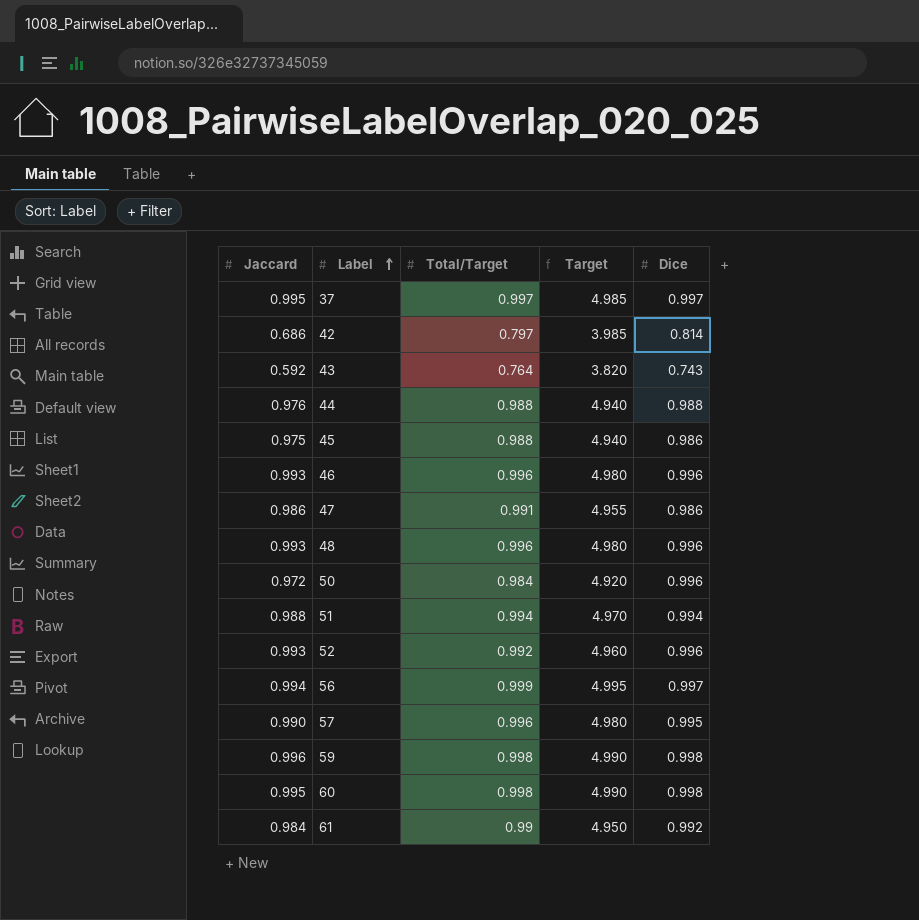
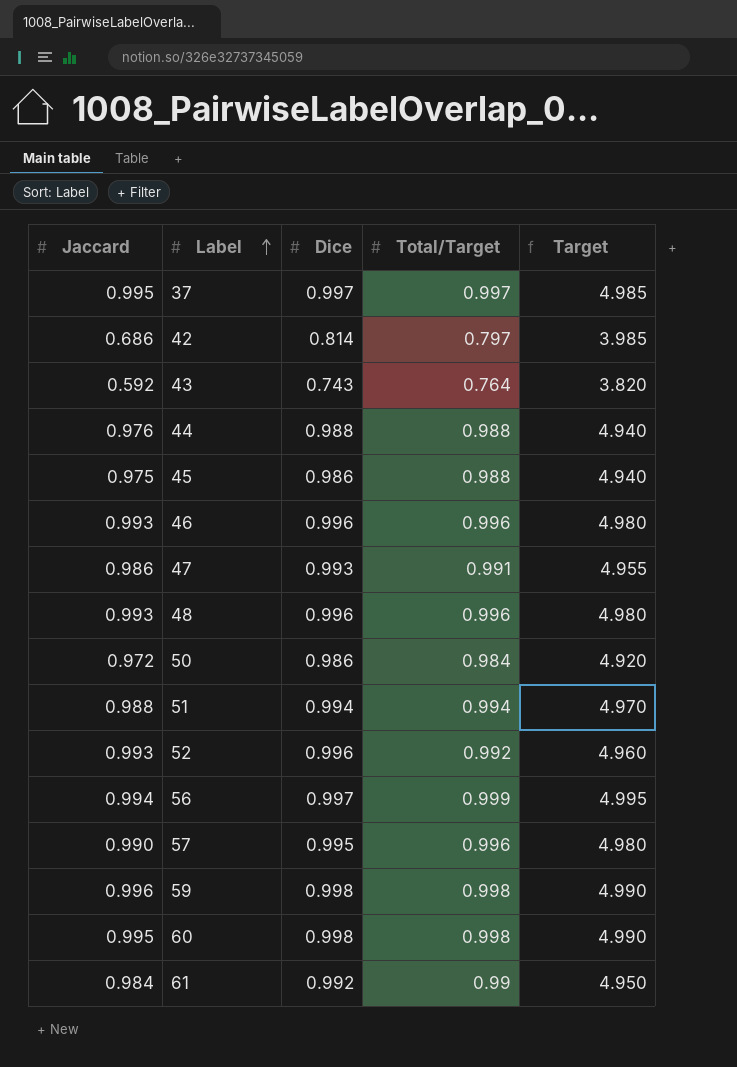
column Dice | position: 5 -> 3
47 | Dice: 0.986 -> 0.993
50 | Dice: 0.996 -> 0.986

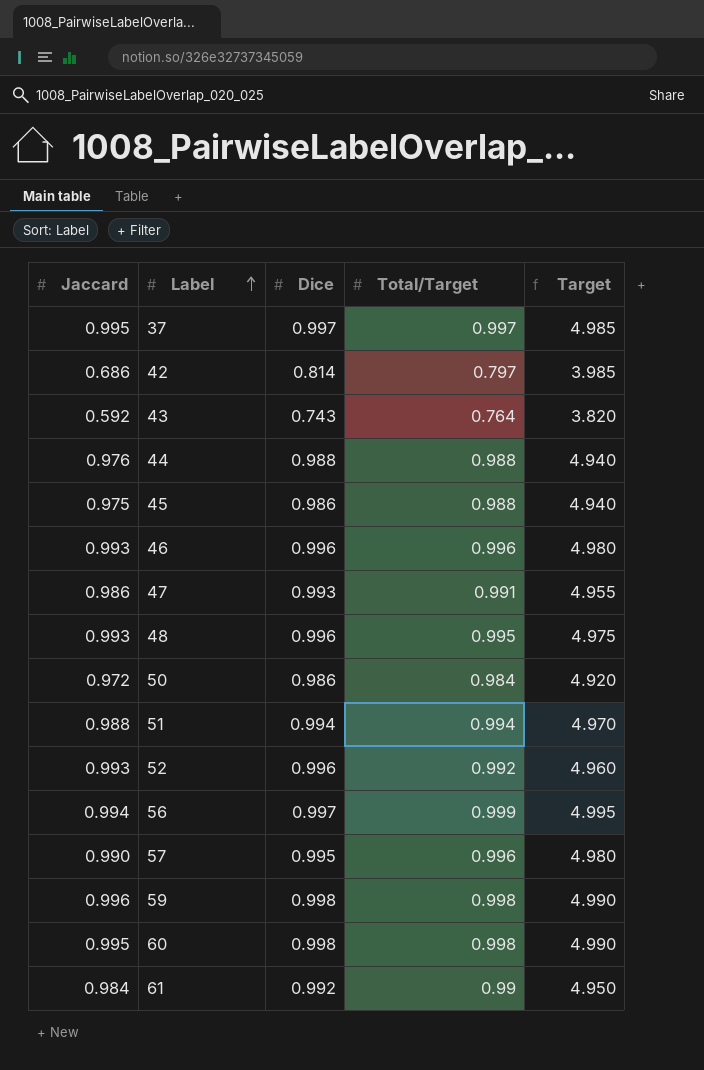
48 | Total/Target: 0.996 -> 0.995
48 | Target: 4.980 -> 4.975

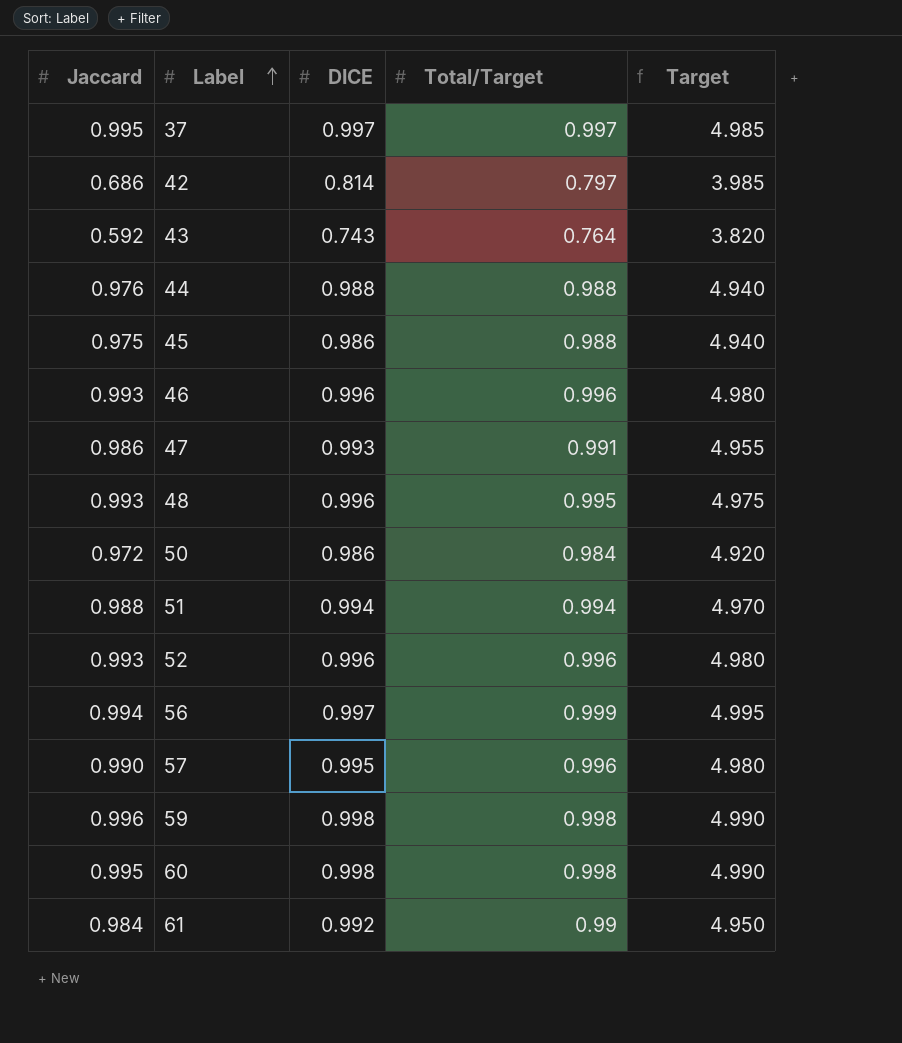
column name: Dice -> DICE
52 | Total/Target: 0.992 -> 0.996
52 | Target: 4.960 -> 4.980

